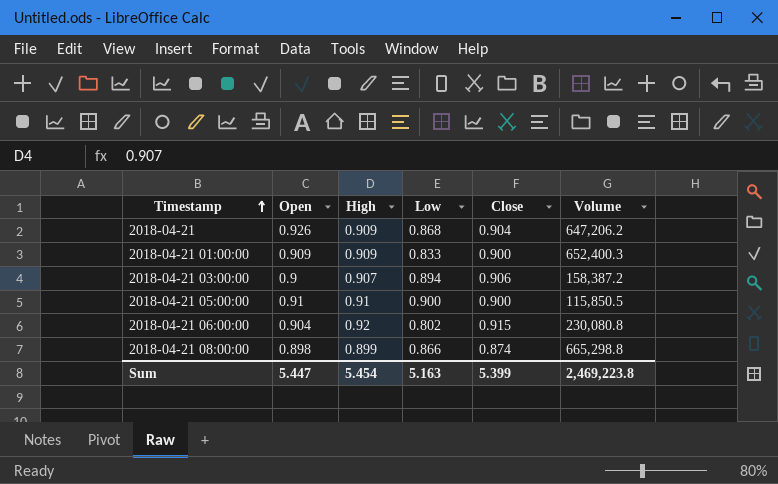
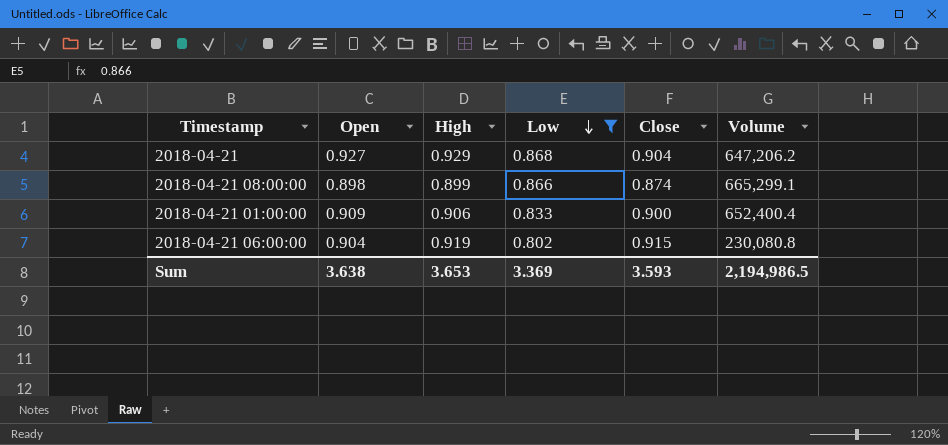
filter: none -> Low <= 0.868
row order: Timestamp ascending -> Low descending
2018-04-21 | Open: 0.926 -> 0.927
2018-04-21 | High: 0.909 -> 0.929
2018-04-21 08:00:00 | Volume: 665,298.8 -> 665,299.1
2018-04-21 01:00:00 | High: 0.909 -> 0.906
2018-04-21 01:00:00 | Volume: 652,400.3 -> 652,400.4
2018-04-21 06:00:00 | High: 0.92 -> 0.919
Sum | Open: 5.447 -> 3.638
Sum | High: 5.454 -> 3.653
Sum | Low: 5.163 -> 3.369
Sum | Close: 5.399 -> 3.593
Sum | Volume: 2,469,223.8 -> 2,194,986.5

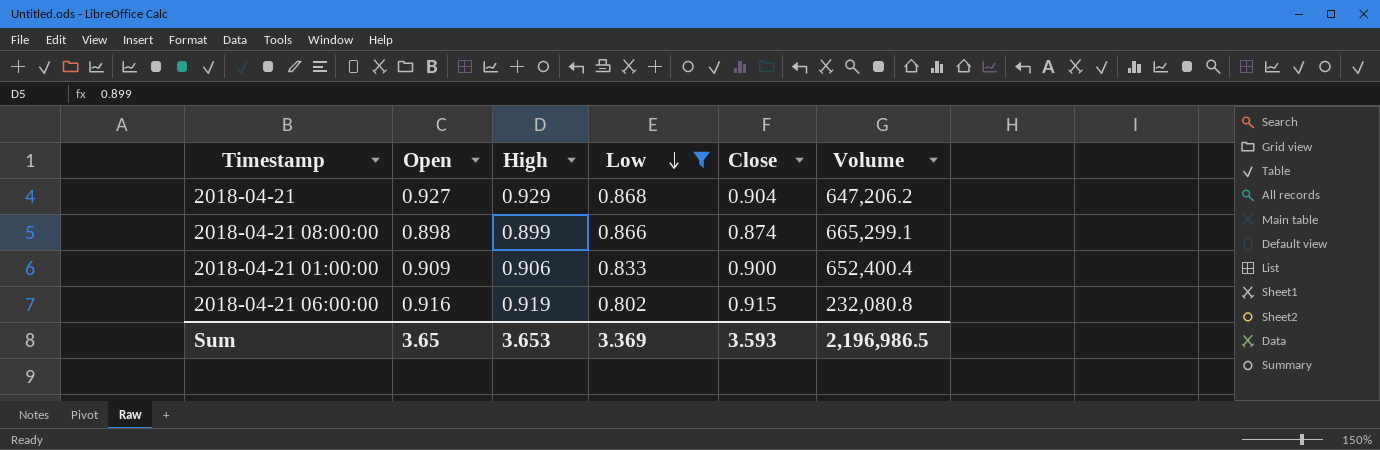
2018-04-21 06:00:00 | Open: 0.904 -> 0.916
2018-04-21 06:00:00 | Volume: 230,080.8 -> 232,080.8
Sum | Open: 3.638 -> 3.65
Sum | Volume: 2,194,986.5 -> 2,196,986.5

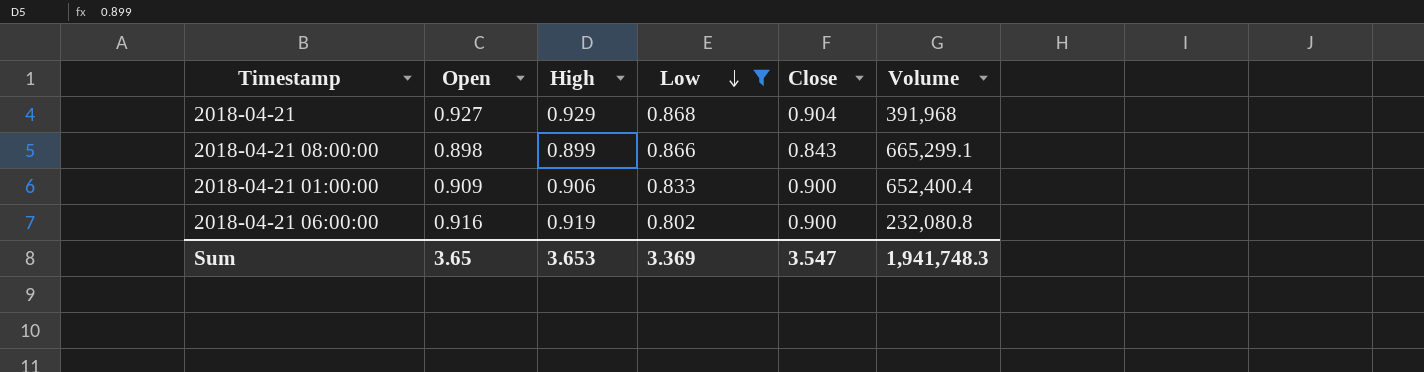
2018-04-21 | Volume: 647,206.2 -> 391,968
2018-04-21 08:00:00 | Close: 0.874 -> 0.843
2018-04-21 06:00:00 | Close: 0.915 -> 0.900
Sum | Close: 3.593 -> 3.547
Sum | Volume: 2,196,986.5 -> 1,941,748.3

